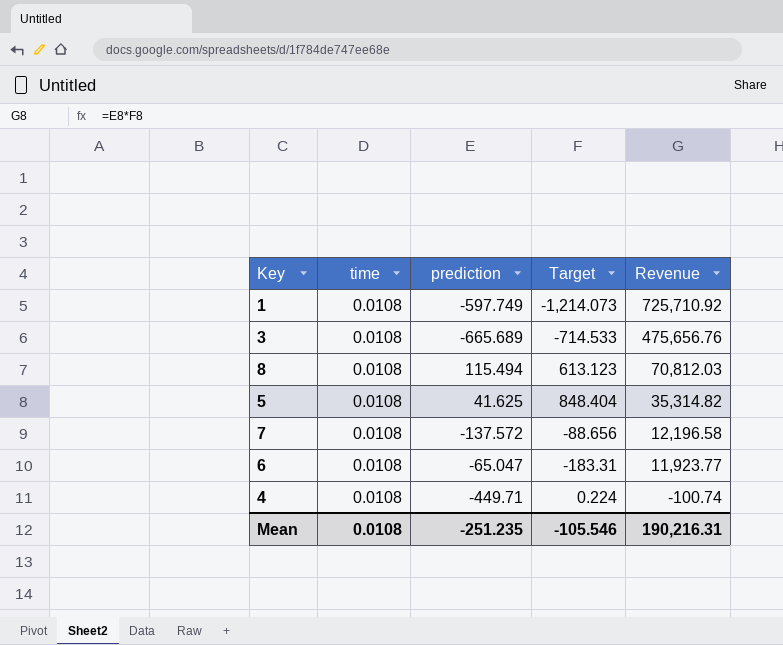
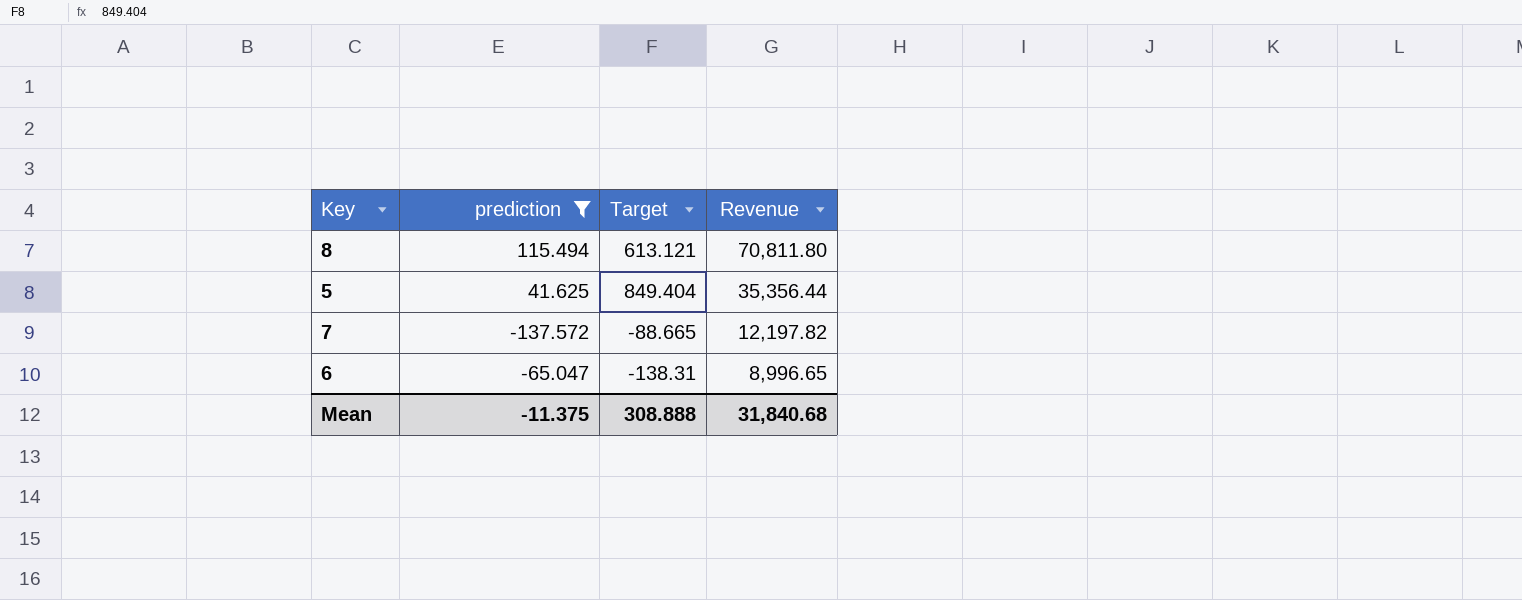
filter: none -> prediction >= -137.572
column time | position: 2 -> none
8 | Target: 613.123 -> 613.121
8 | Revenue: 70,812.03 -> 70,811.80
5 | Target: 848.404 -> 849.404
5 | Revenue: 35,314.82 -> 35,356.44
7 | Target: -88.656 -> -88.665
7 | Revenue: 12,196.58 -> 12,197.82
6 | Target: -183.31 -> -138.31
6 | Revenue: 11,923.77 -> 8,996.65
Mean | prediction: -251.235 -> -11.375
Mean | Target: -105.546 -> 308.888
Mean | Revenue: 190,216.31 -> 31,840.68

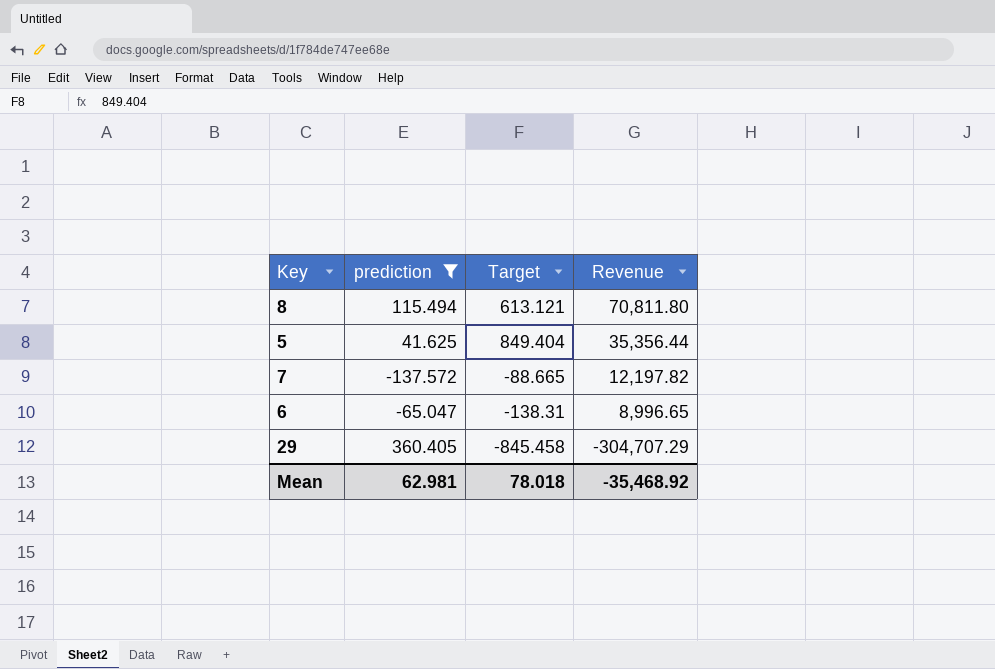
row 29: none -> 360.405 | -845.458 | -304,707.29
Mean | prediction: -11.375 -> 62.981
Mean | Target: 308.888 -> 78.018
Mean | Revenue: 31,840.68 -> -35,468.92

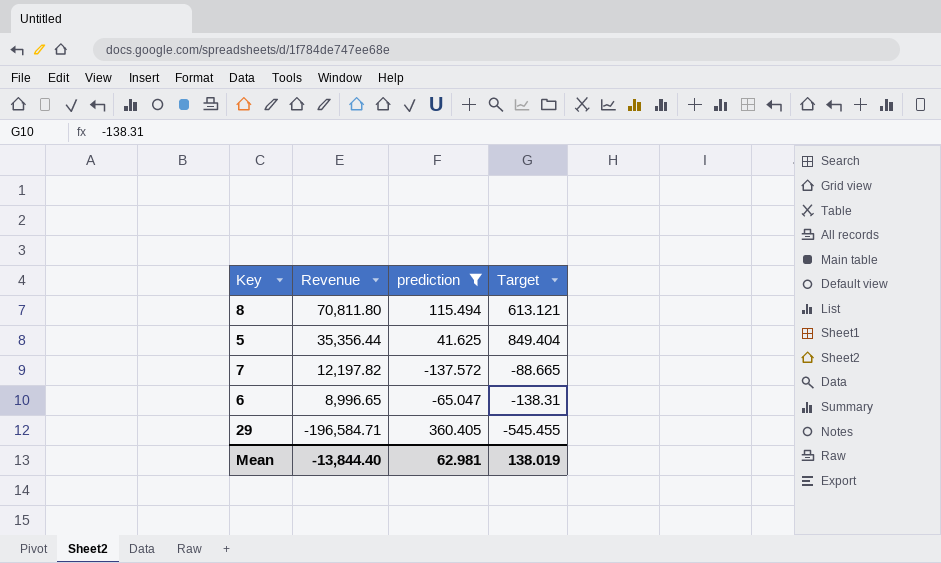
column Revenue | position: 4 -> 2
29 | Revenue: -304,707.29 -> -196,584.71
29 | Target: -845.458 -> -545.455
Mean | Revenue: -35,468.92 -> -13,844.40
Mean | Target: 78.018 -> 138.019

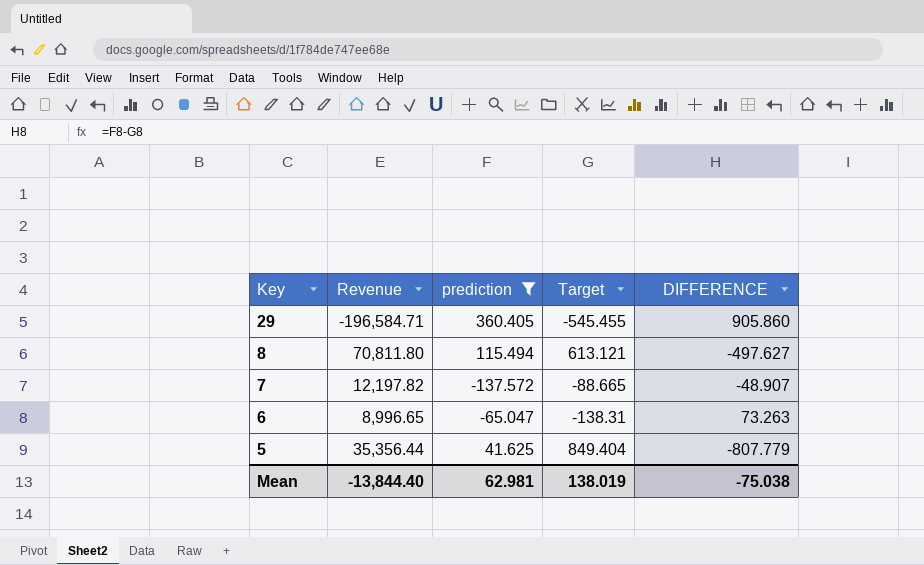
row order: Revenue descending -> Key descending
column DIFFERENCE | formula: none -> [prediction] - [Target]

